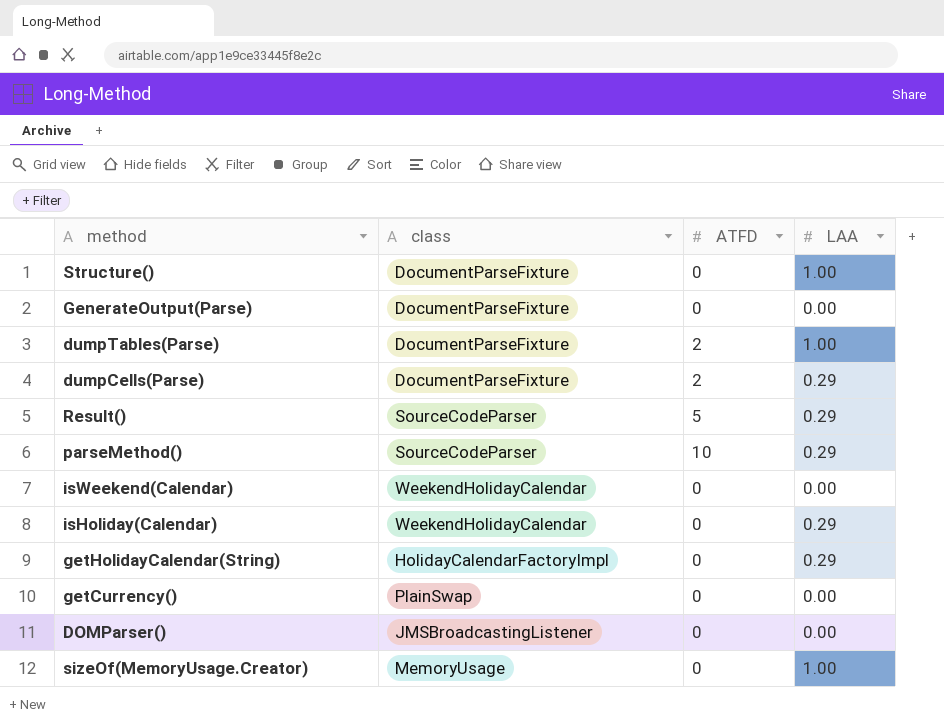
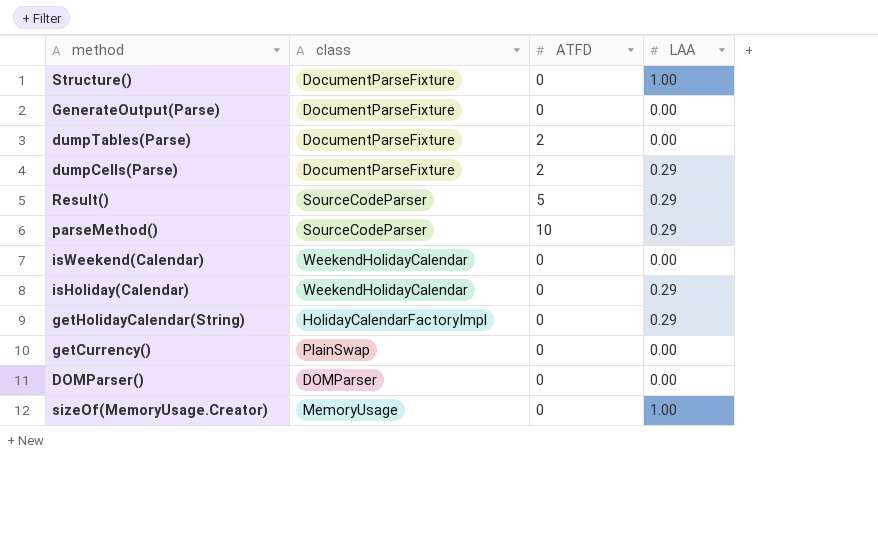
dumpTables(Parse) | LAA: 1.00 -> 0.00
DOMParser() | class: JMSBroadcastingListener -> DOMParser

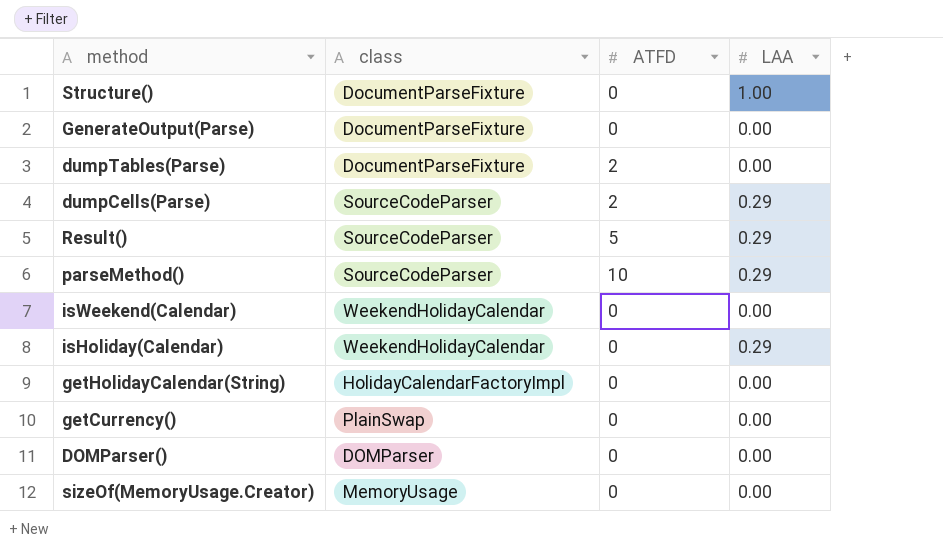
dumpCells(Parse) | class: DocumentParseFixture -> SourceCodeParser
getHolidayCalendar(String) | LAA: 0.29 -> 0.00
sizeOf(MemoryUsage.Creator) | LAA: 1.00 -> 0.00

